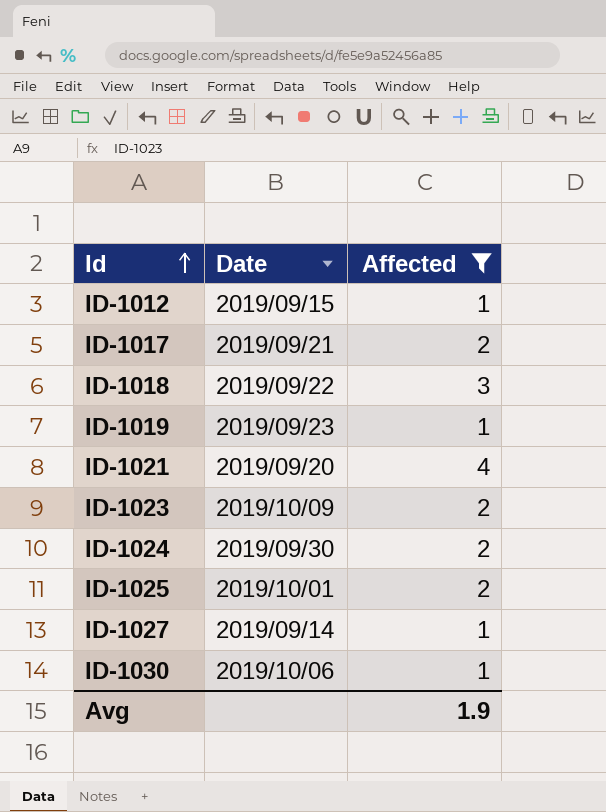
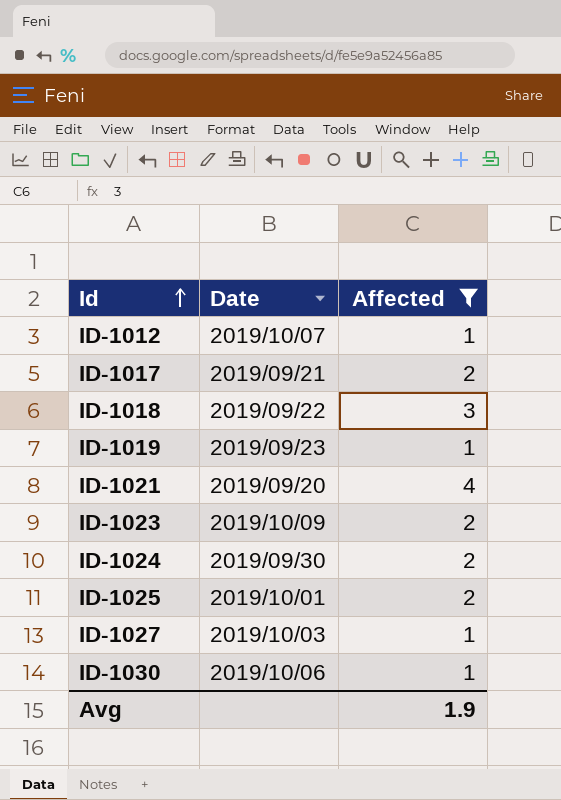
ID-1012 | Date: 2019/09/15 -> 2019/10/07
ID-1027 | Date: 2019/09/14 -> 2019/10/03

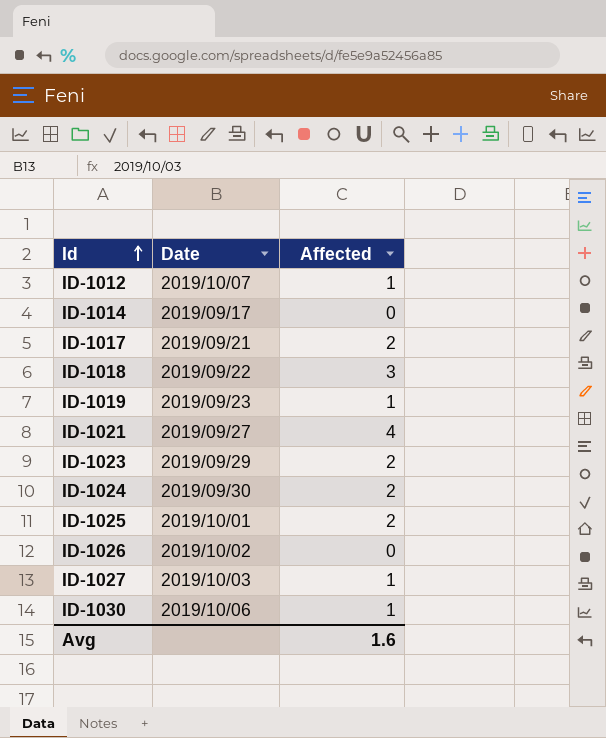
filter: Affected != 0 -> none
ID-1021 | Date: 2019/09/20 -> 2019/09/27
ID-1023 | Date: 2019/10/09 -> 2019/09/29
Avg | Affected: 1.9 -> 1.6

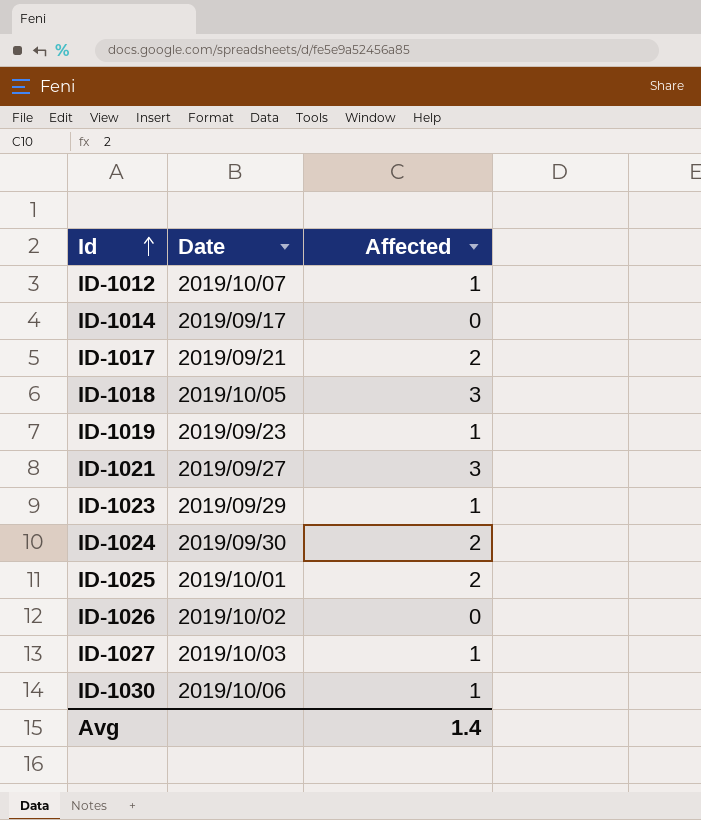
ID-1018 | Date: 2019/09/22 -> 2019/10/05
ID-1021 | Affected: 4 -> 3
ID-1023 | Affected: 2 -> 1
Avg | Affected: 1.6 -> 1.4

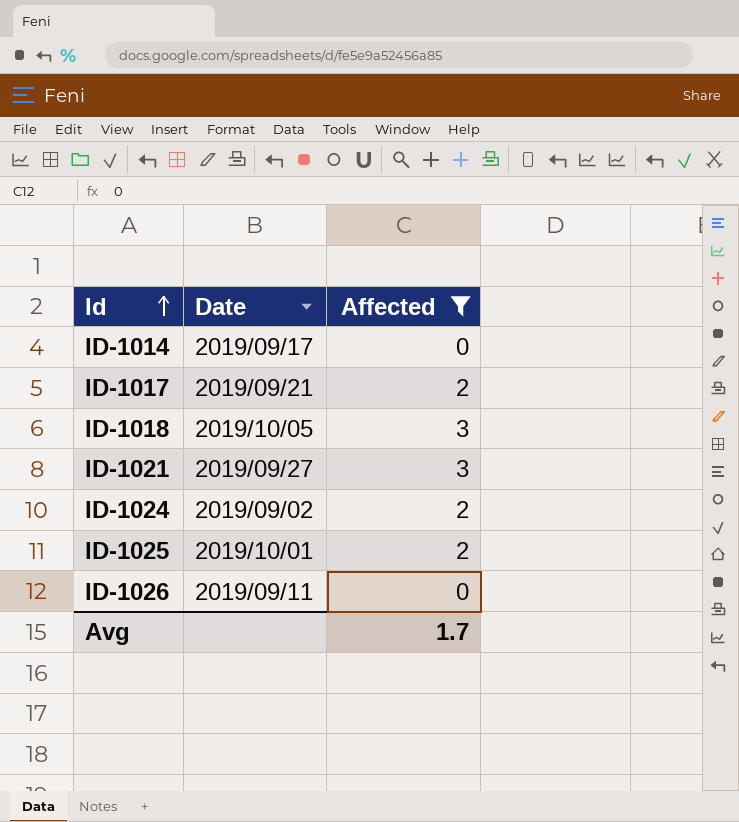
filter: none -> Affected != 1
ID-1024 | Date: 2019/09/30 -> 2019/09/02
ID-1026 | Date: 2019/10/02 -> 2019/09/11
Avg | Affected: 1.4 -> 1.7

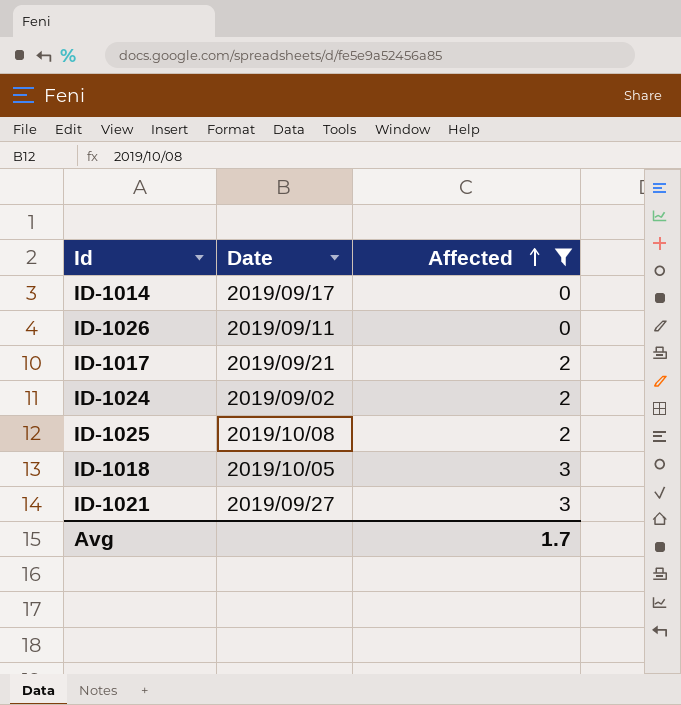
row order: Id ascending -> Affected ascending
ID-1025 | Date: 2019/10/01 -> 2019/10/08

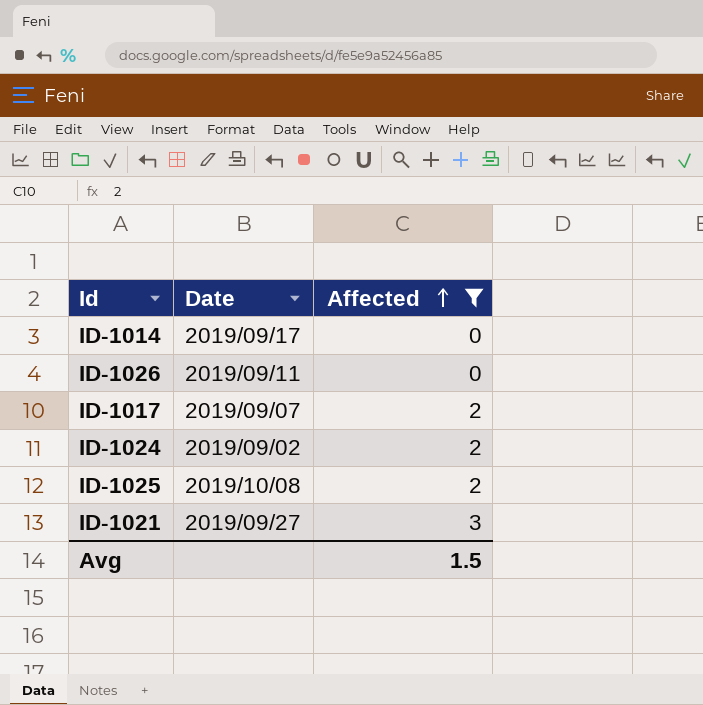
row ID-1018: 2019/10/05 | 3 -> none
ID-1017 | Date: 2019/09/21 -> 2019/09/07
Avg | Affected: 1.7 -> 1.5

